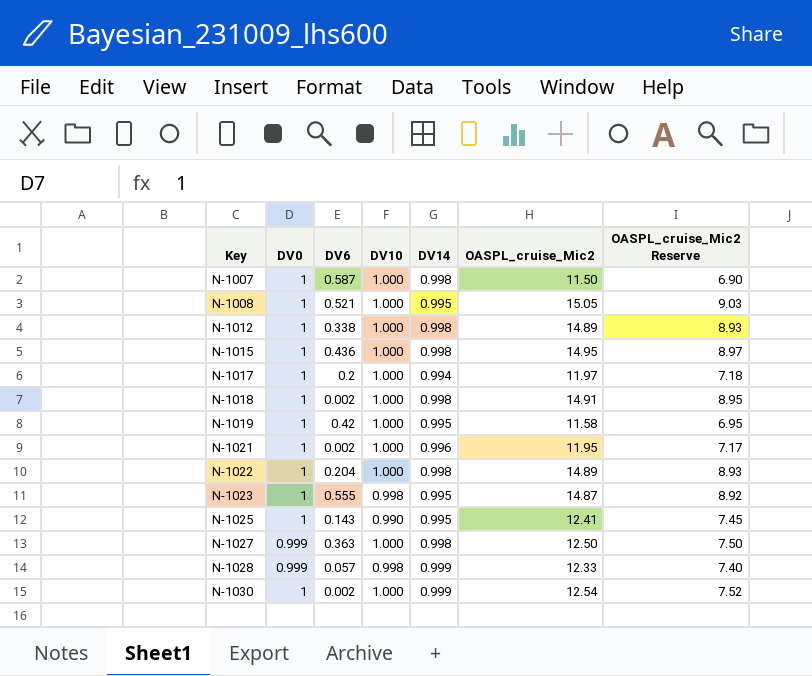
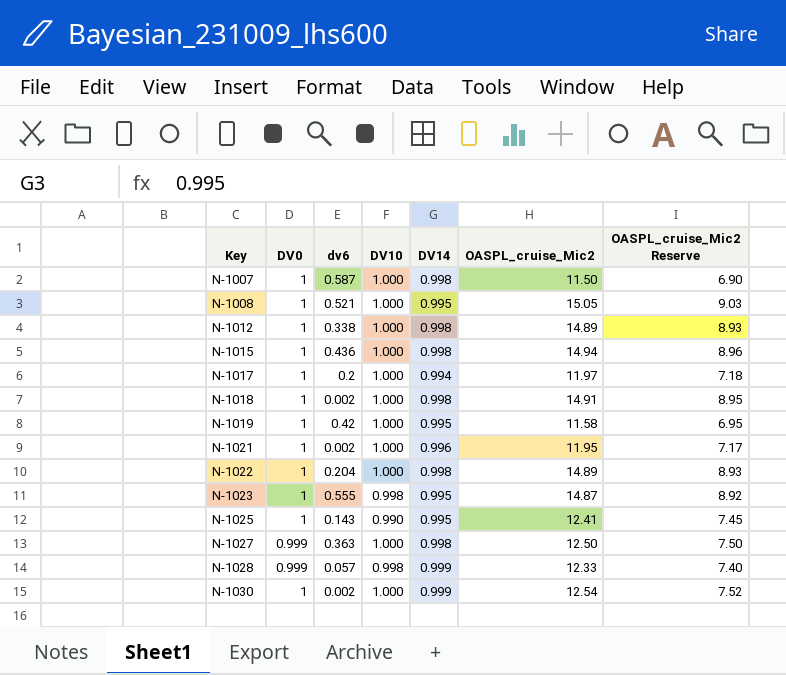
column name: DV6 -> dv6
N-1015 | OASPL_cruise_Mic2: 14.95 -> 14.94
N-1015 | OASPL_cruise_Mic2 Reserve: 8.97 -> 8.96

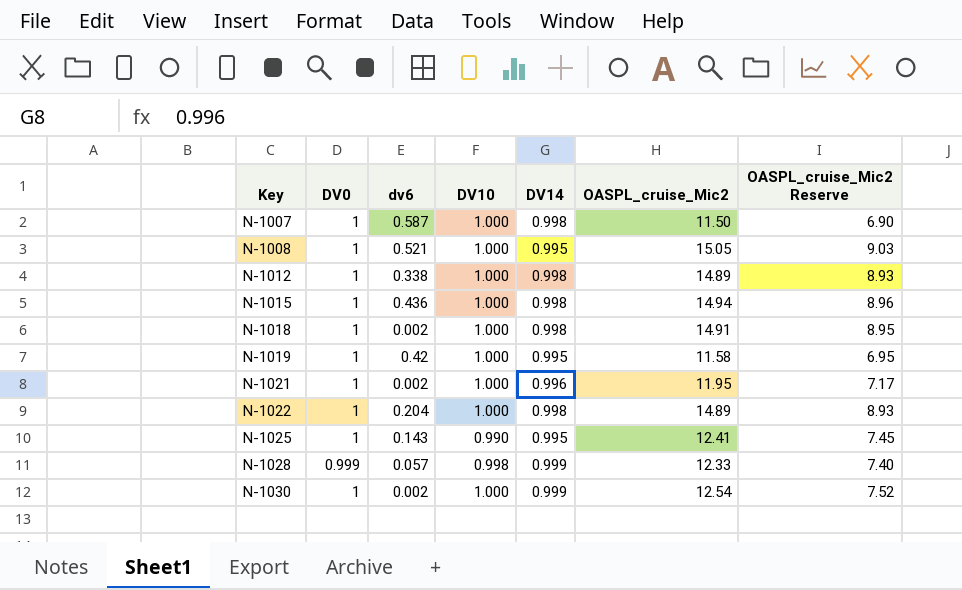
row N-1017: 1 | 0.2 | 1.000 | 0.994 | 11.97 | 7.18 -> none
row N-1023: 1 | 0.555 | 0.998 | 0.995 | 14.87 | 8.92 -> none
row N-1027: 0.999 | 0.363 | 1.000 | 0.998 | 12.50 | 7.50 -> none

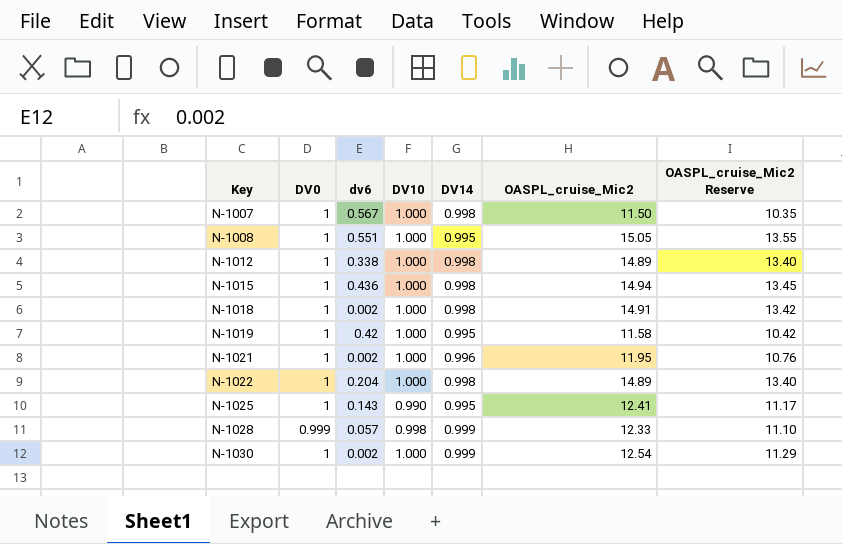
column OASPL_cruise_Mic2 Reserve | formula: [OASPL_cruise_Mic2] * 0.6 -> [OASPL_cruise_Mic2] * 0.9
N-1007 | dv6: 0.587 -> 0.567
N-1008 | dv6: 0.521 -> 0.551

